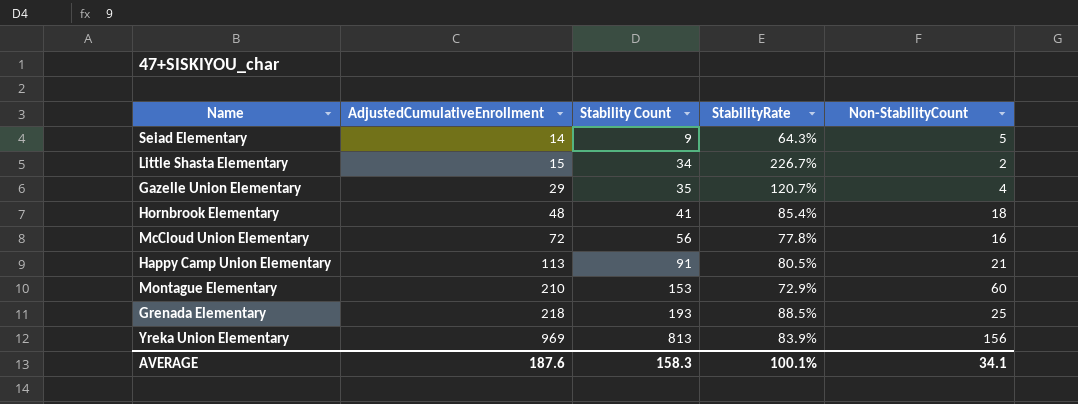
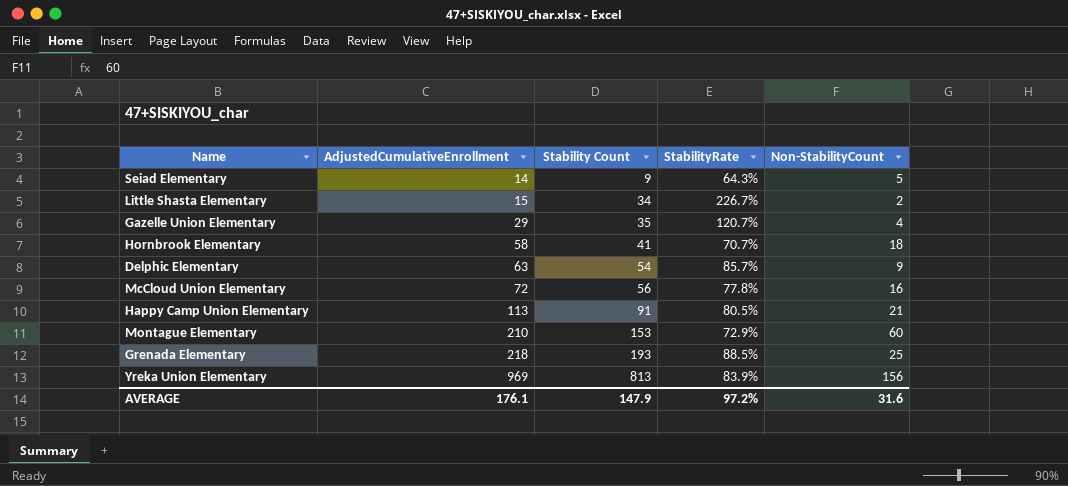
Hornbrook Elementary | AdjustedCumulativeEnrollment: 48 -> 58
Hornbrook Elementary | StabilityRate: 85.4% -> 70.7%
row Delphic Elementary: none -> 63 | 54 | 85.7% | 9
AVERAGE | AdjustedCumulativeEnrollment: 187.6 -> 176.1
AVERAGE | Stability Count: 158.3 -> 147.9
AVERAGE | StabilityRate: 100.1% -> 97.2%
AVERAGE | Non-StabilityCount: 34.1 -> 31.6

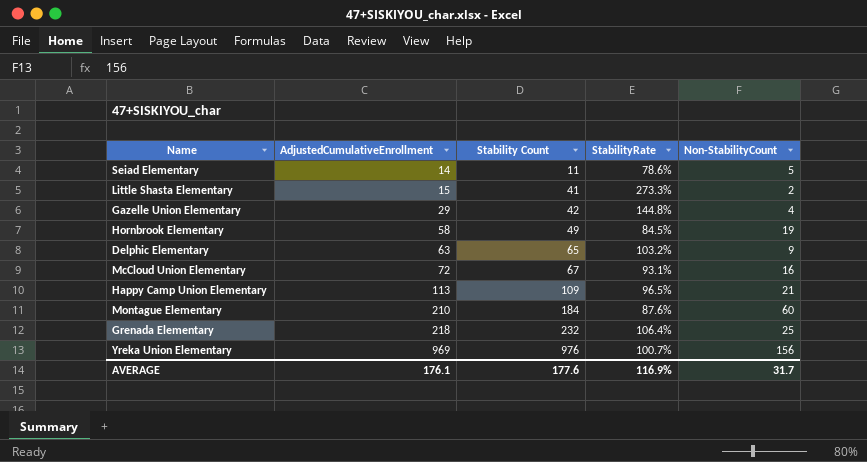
Seiad Elementary | Stability Count: 9 -> 11
Seiad Elementary | StabilityRate: 64.3% -> 78.6%
Little Shasta Elementary | Stability Count: 34 -> 41
Little Shasta Elementary | StabilityRate: 226.7% -> 273.3%
Gazelle Union Elementary | Stability Count: 35 -> 42
Gazelle Union Elementary | StabilityRate: 120.7% -> 144.8%
Hornbrook Elementary | Stability Count: 41 -> 49
Hornbrook Elementary | StabilityRate: 70.7% -> 84.5%
Hornbrook Elementary | Non-StabilityCount: 18 -> 19
Delphic Elementary | Stability Count: 54 -> 65
Delphic Elementary | StabilityRate: 85.7% -> 103.2%
McCloud Union Elementary | Stability Count: 56 -> 67
McCloud Union Elementary | StabilityRate: 77.8% -> 93.1%
Happy Camp Union Elementary | Stability Count: 91 -> 109
Happy Camp Union Elementary | StabilityRate: 80.5% -> 96.5%
Montague Elementary | Stability Count: 153 -> 184
Montague Elementary | StabilityRate: 72.9% -> 87.6%
Grenada Elementary | Stability Count: 193 -> 232
Grenada Elementary | StabilityRate: 88.5% -> 106.4%
Yreka Union Elementary | Stability Count: 813 -> 976
Yreka Union Elementary | StabilityRate: 83.9% -> 100.7%
AVERAGE | Stability Count: 147.9 -> 177.6
AVERAGE | StabilityRate: 97.2% -> 116.9%
AVERAGE | Non-StabilityCount: 31.6 -> 31.7

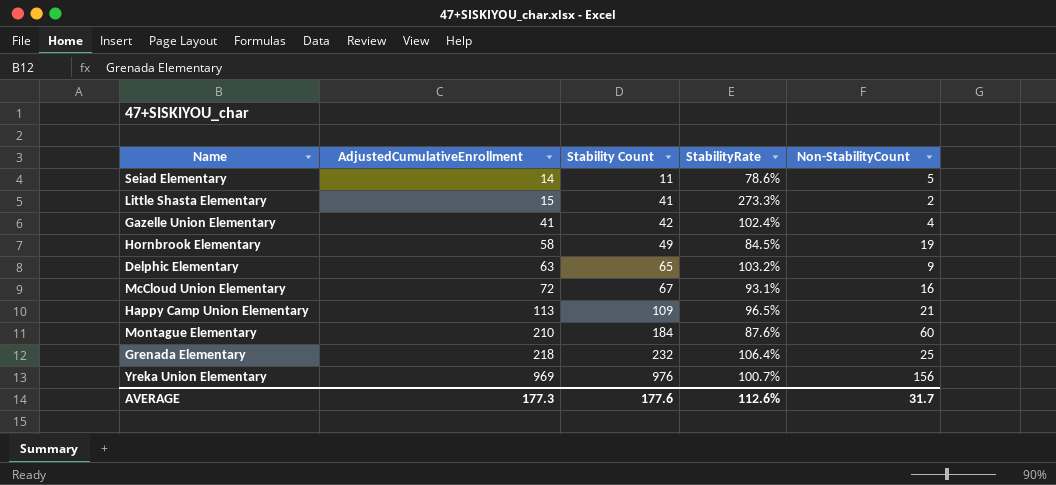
Gazelle Union Elementary | AdjustedCumulativeEnrollment: 29 -> 41
Gazelle Union Elementary | StabilityRate: 144.8% -> 102.4%
AVERAGE | AdjustedCumulativeEnrollment: 176.1 -> 177.3
AVERAGE | StabilityRate: 116.9% -> 112.6%

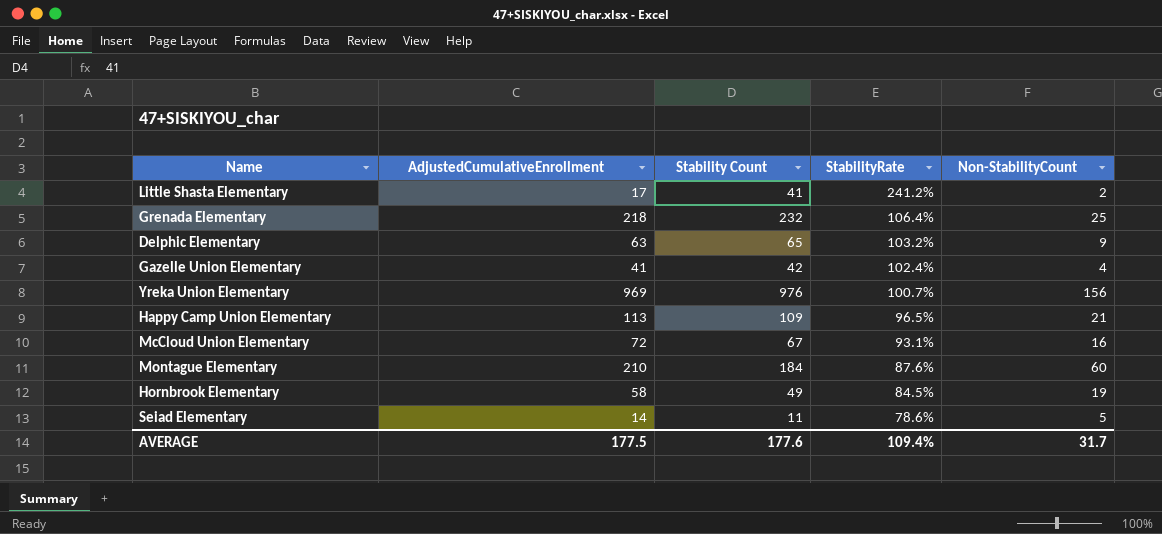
row order: AdjustedCumulativeEnrollment ascending -> StabilityRate descending
Little Shasta Elementary | AdjustedCumulativeEnrollment: 15 -> 17
Little Shasta Elementary | StabilityRate: 273.3% -> 241.2%
AVERAGE | AdjustedCumulativeEnrollment: 177.3 -> 177.5
AVERAGE | StabilityRate: 112.6% -> 109.4%

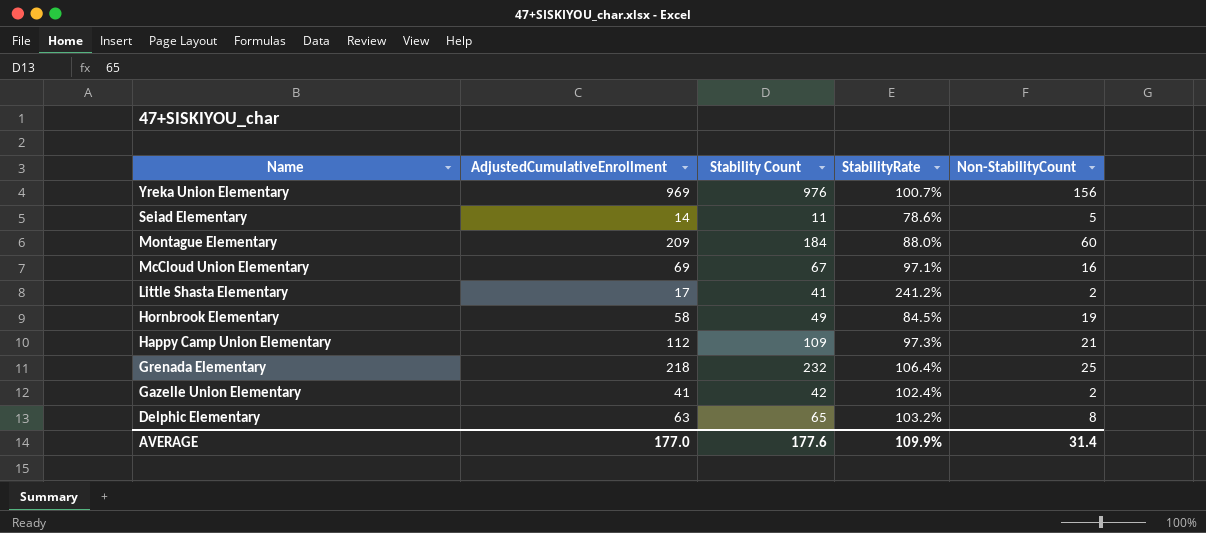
row order: StabilityRate descending -> Name descending
Montague Elementary | AdjustedCumulativeEnrollment: 210 -> 209
Montague Elementary | StabilityRate: 87.6% -> 88.0%
McCloud Union Elementary | AdjustedCumulativeEnrollment: 72 -> 69
McCloud Union Elementary | StabilityRate: 93.1% -> 97.1%
Happy Camp Union Elementary | AdjustedCumulativeEnrollment: 113 -> 112
Happy Camp Union Elementary | StabilityRate: 96.5% -> 97.3%
Gazelle Union Elementary | Non-StabilityCount: 4 -> 2
Delphic Elementary | Non-StabilityCount: 9 -> 8
AVERAGE | AdjustedCumulativeEnrollment: 177.5 -> 177.0
AVERAGE | StabilityRate: 109.4% -> 109.9%
AVERAGE | Non-StabilityCount: 31.7 -> 31.4

